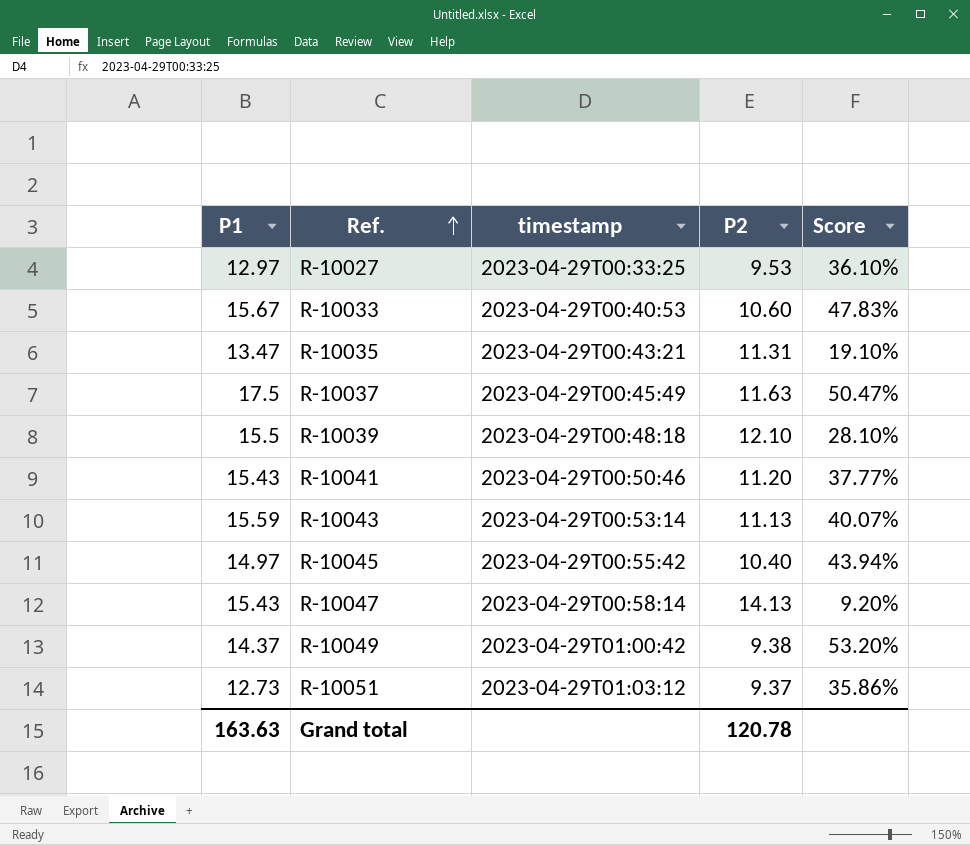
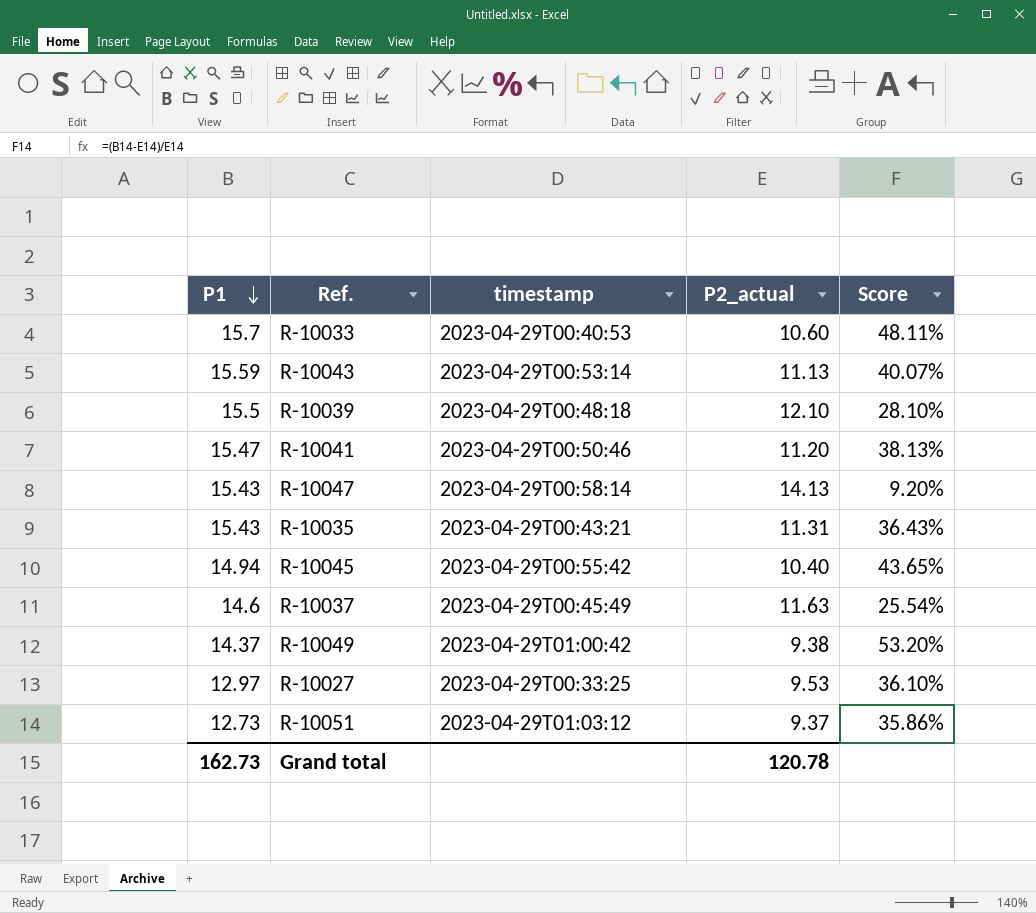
row order: Ref. ascending -> P1 descending
column name: P2 -> P2_actual
R-10033 | P1: 15.67 -> 15.7
R-10033 | Score: 47.83% -> 48.11%
R-10041 | P1: 15.43 -> 15.47
R-10041 | Score: 37.77% -> 38.13%
R-10035 | P1: 13.47 -> 15.43
R-10035 | Score: 19.10% -> 36.43%
R-10045 | P1: 14.97 -> 14.94
R-10045 | Score: 43.94% -> 43.65%
R-10037 | P1: 17.5 -> 14.6
R-10037 | Score: 50.47% -> 25.54%
Grand total | P1: 163.63 -> 162.73

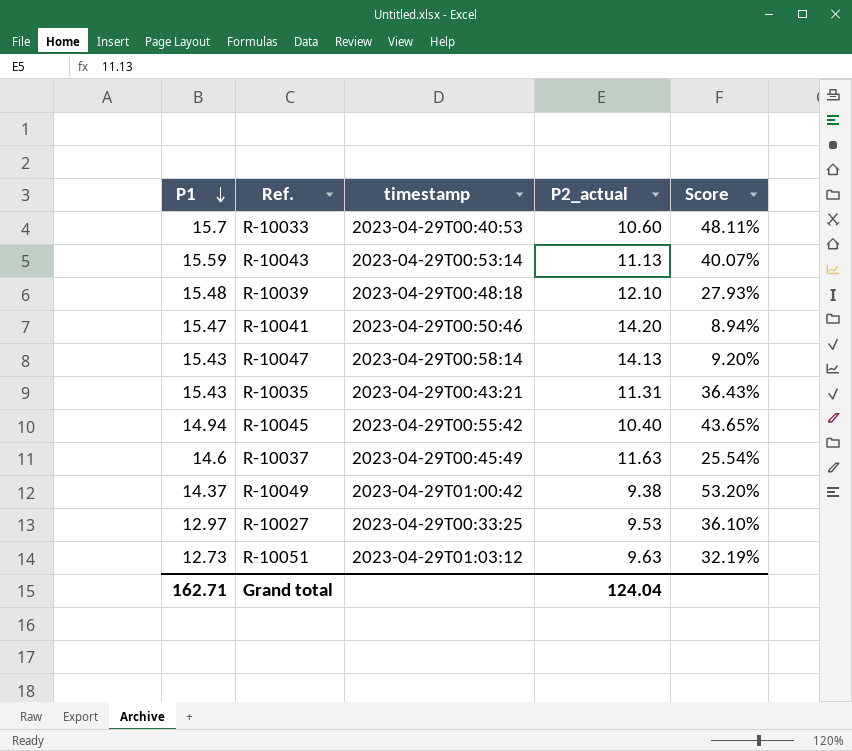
R-10039 | P1: 15.5 -> 15.48
R-10039 | Score: 28.10% -> 27.93%
R-10041 | P2_actual: 11.20 -> 14.20
R-10041 | Score: 38.13% -> 8.94%
R-10051 | P2_actual: 9.37 -> 9.63
R-10051 | Score: 35.86% -> 32.19%
Grand total | P1: 162.73 -> 162.71
Grand total | P2_actual: 120.78 -> 124.04

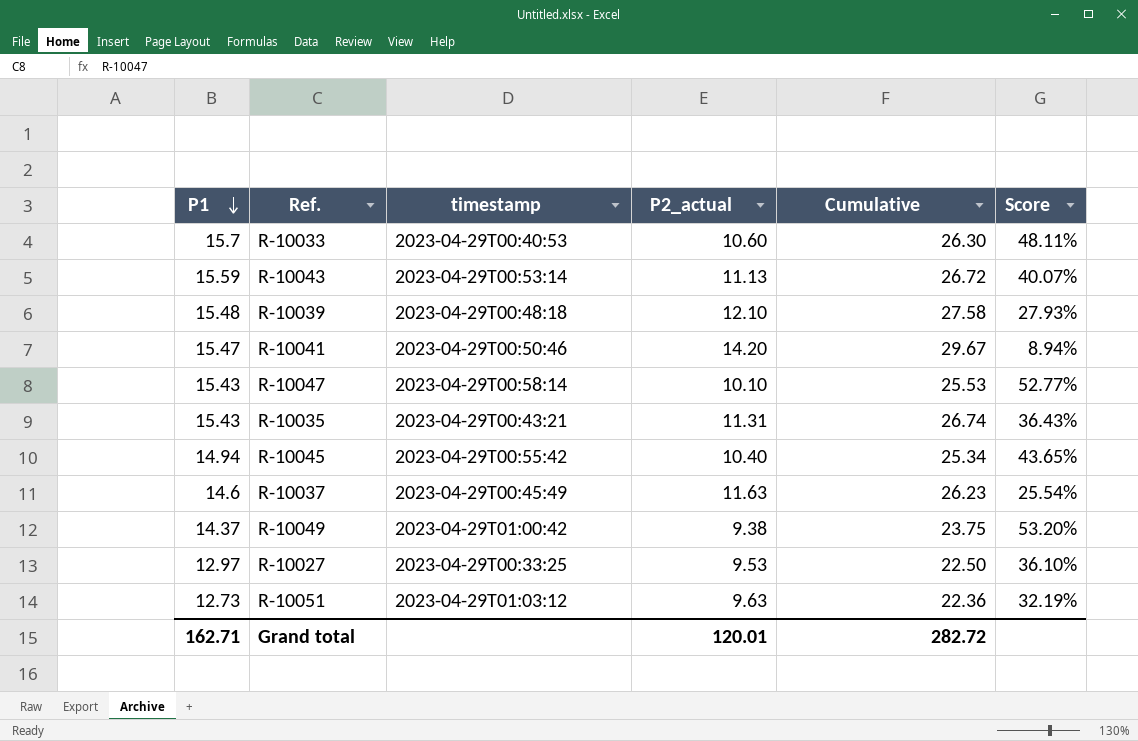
column Cumulative | formula: none -> [P1] + [P2_actual]
R-10047 | P2_actual: 14.13 -> 10.10
R-10047 | Score: 9.20% -> 52.77%
Grand total | P2_actual: 124.04 -> 120.01

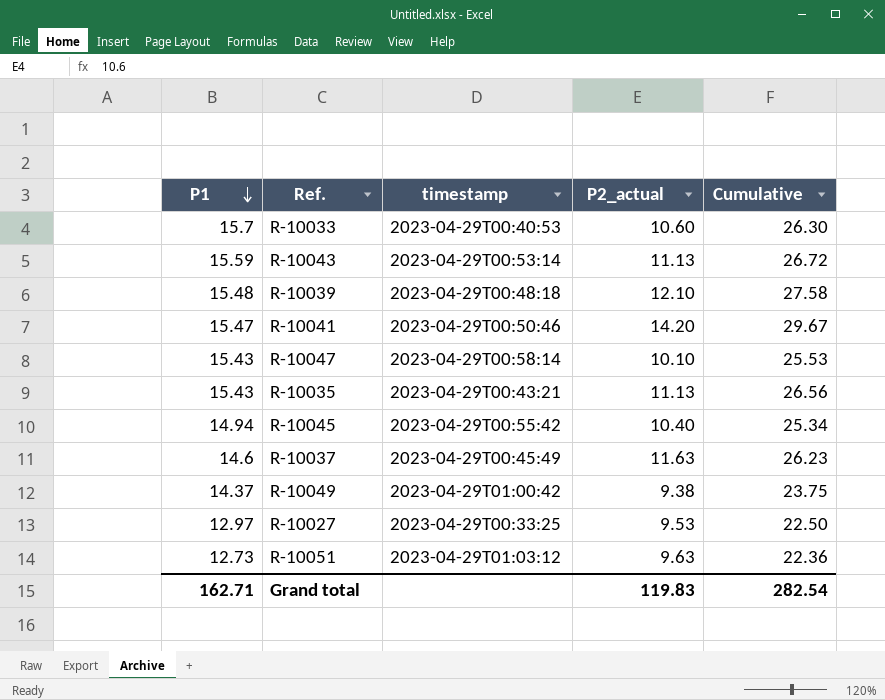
column Score | formula: ([P1] - [P2_actual]) / [P2_actual] -> none
R-10035 | P2_actual: 11.31 -> 11.13
R-10035 | Cumulative: 26.74 -> 26.56
Grand total | P2_actual: 120.01 -> 119.83
Grand total | Cumulative: 282.72 -> 282.54

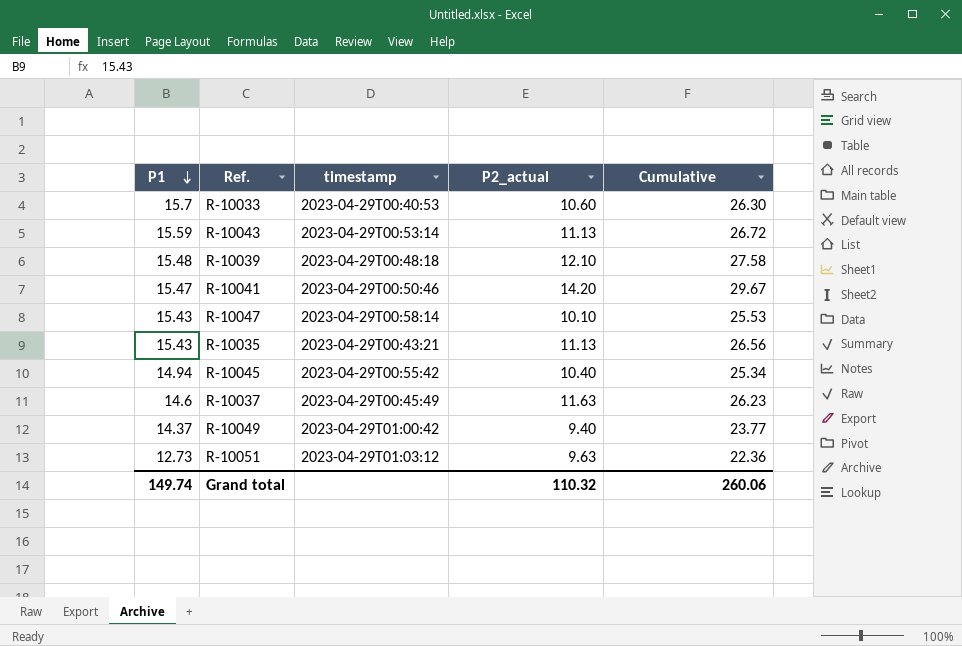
row R-10027: 12.97 | 2023-04-29T00:33:25 | 9.53 | 22.50 -> none
R-10049 | P2_actual: 9.38 -> 9.40
R-10049 | Cumulative: 23.75 -> 23.77
Grand total | P1: 162.71 -> 149.74
Grand total | P2_actual: 119.83 -> 110.32
Grand total | Cumulative: 282.54 -> 260.06

